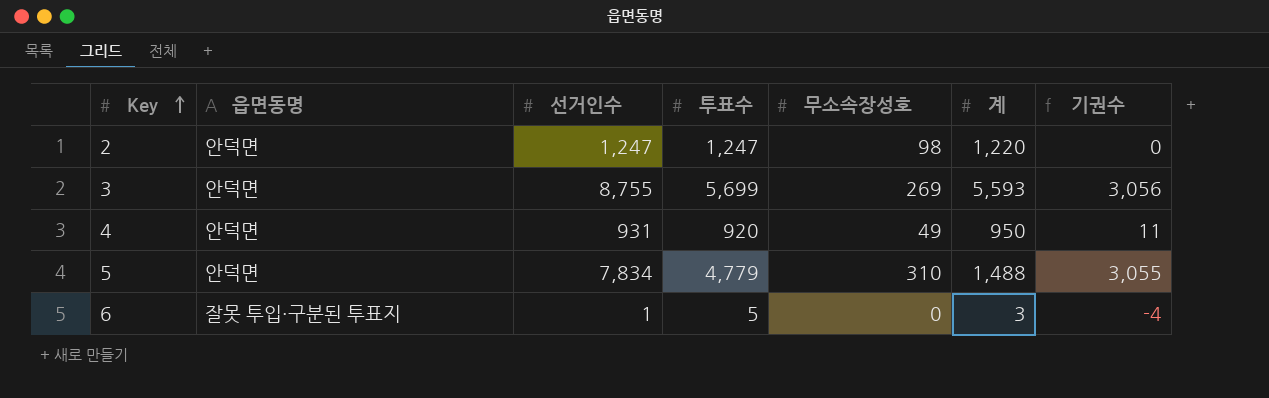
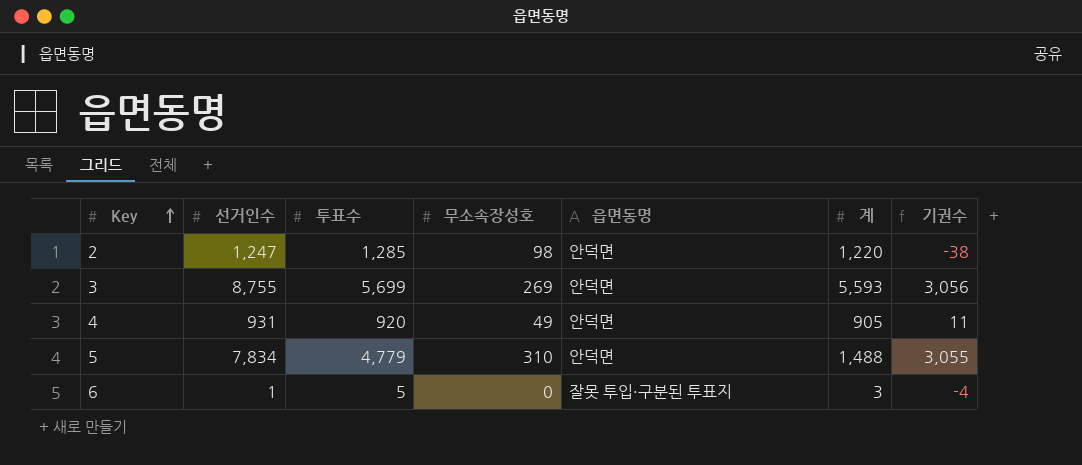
column 읍면동명 | position: 2 -> 5
2 | 투표수: 1,247 -> 1,285
2 | 기권수: 0 -> -38
4 | 계: 950 -> 905

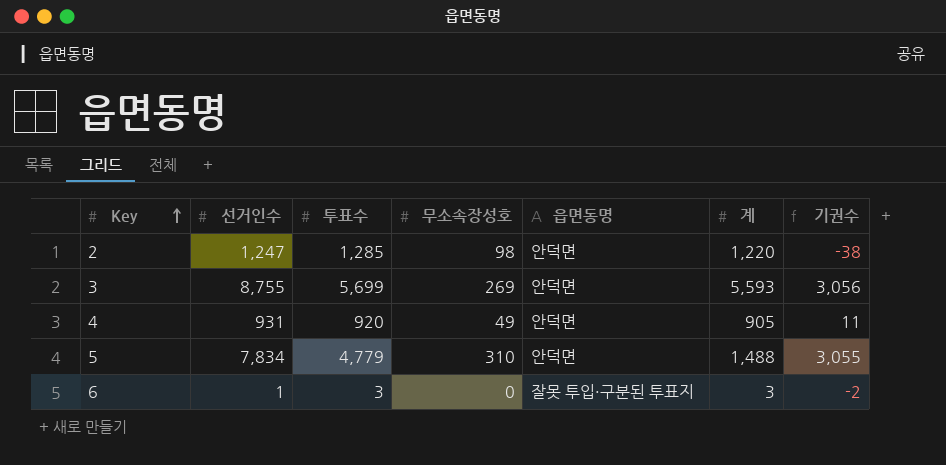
6 | 투표수: 5 -> 3
6 | 기권수: -4 -> -2

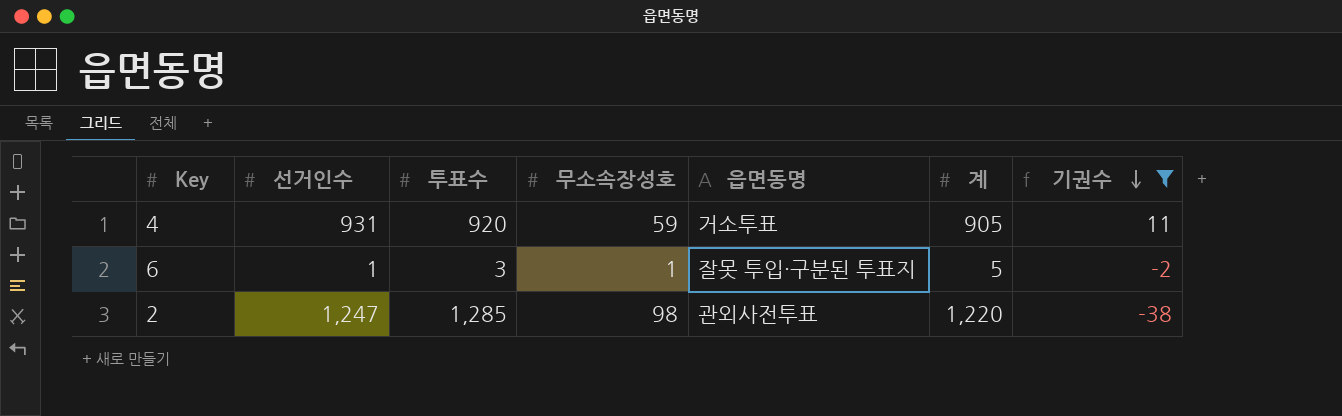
filter: none -> 기권수 <= 11
row order: Key ascending -> 기권수 descending
4 | 무소속장성호: 49 -> 59
4 | 읍면동명: 안덕면 -> 거소투표
6 | 무소속장성호: 0 -> 1
6 | 계: 3 -> 5
2 | 읍면동명: 안덕면 -> 관외사전투표

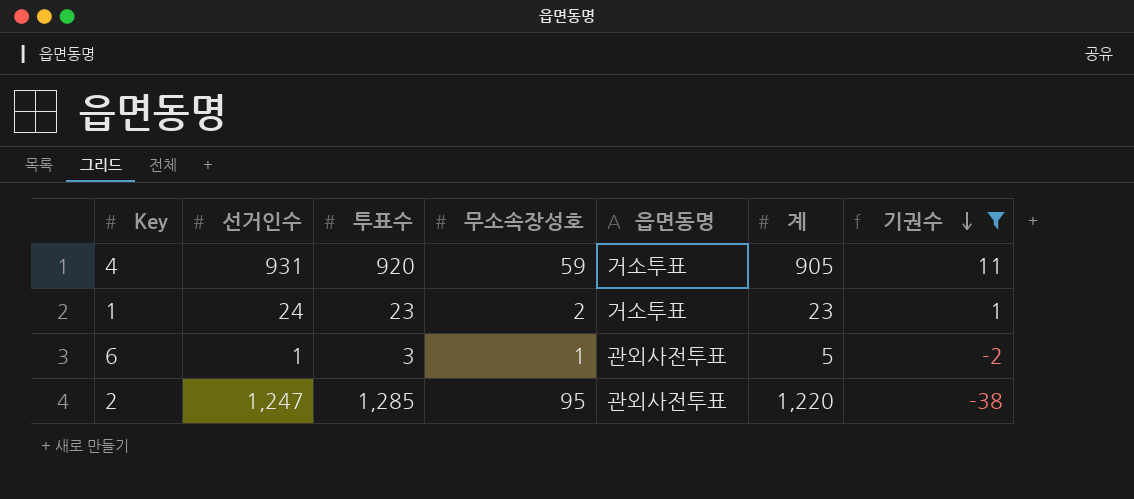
row 1: none -> 24 | 23 | 2 | 거소투표 | 23 | 1
6 | 읍면동명: 잘못 투입·구분된 투표지 -> 관외사전투표
2 | 무소속장성호: 98 -> 95

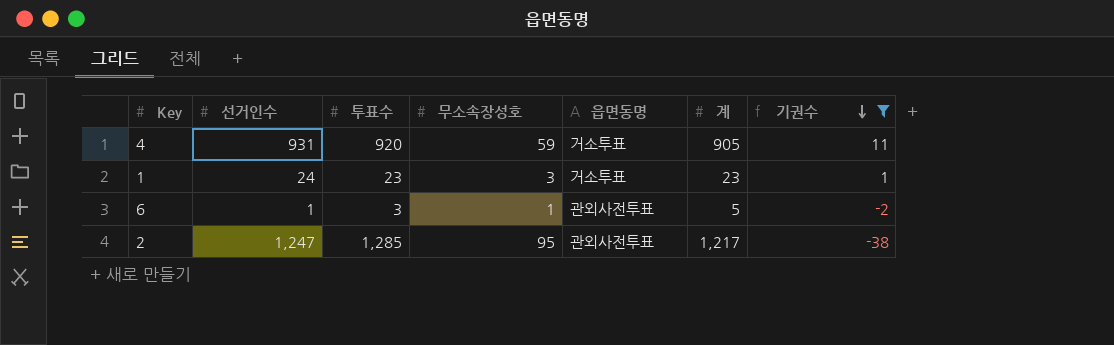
1 | 무소속장성호: 2 -> 3
2 | 계: 1,220 -> 1,217

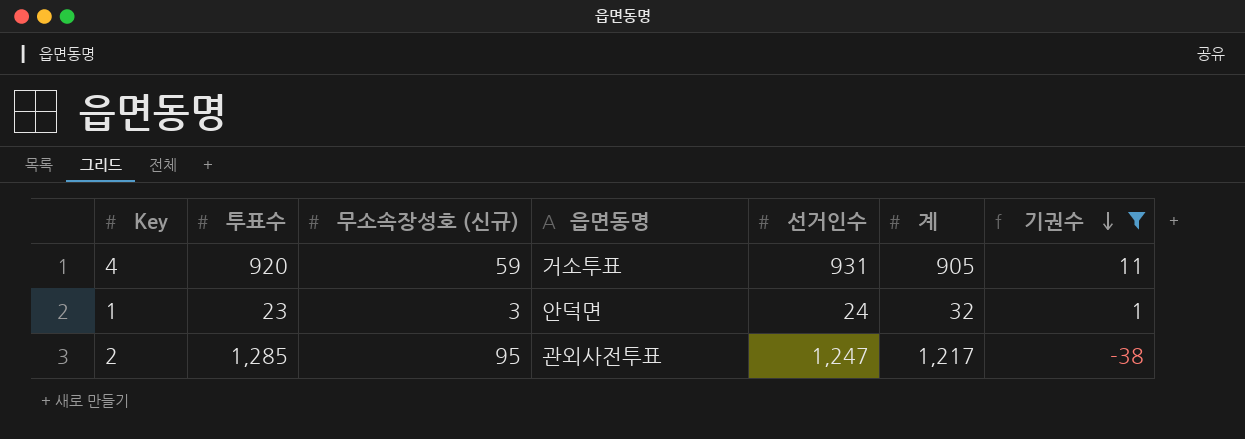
column name: 무소속장성호 -> 무소속장성호 (신규)
column 선거인수 | position: 2 -> 5
row 6: 1 | 3 | 1 | 관외사전투표 | 5 | -2 -> none
1 | 읍면동명: 거소투표 -> 안덕면
1 | 계: 23 -> 32

